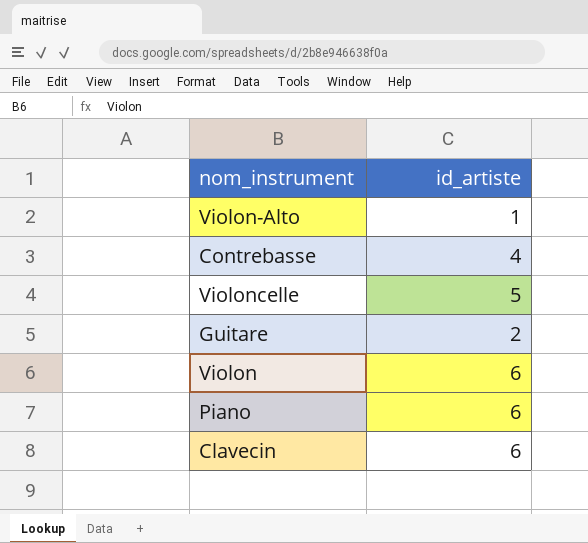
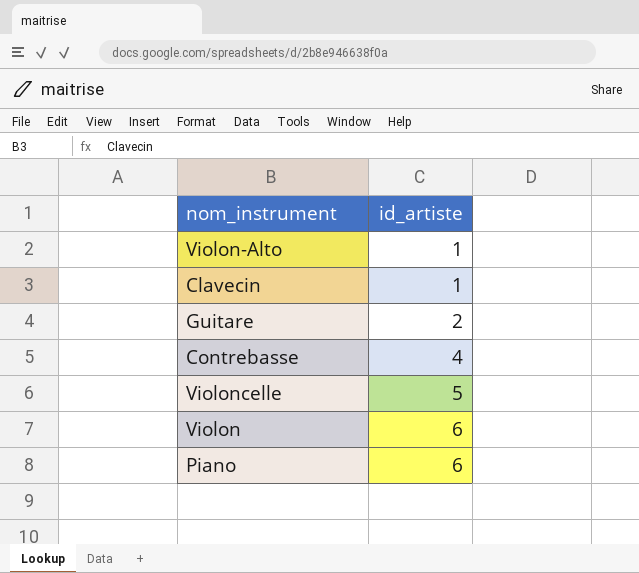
row order: none -> id_artiste ascending
Clavecin | id_artiste: 6 -> 1

